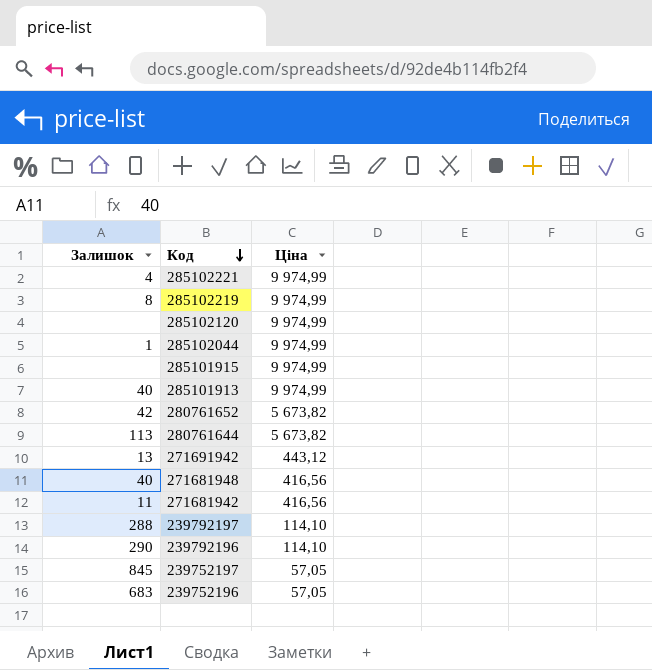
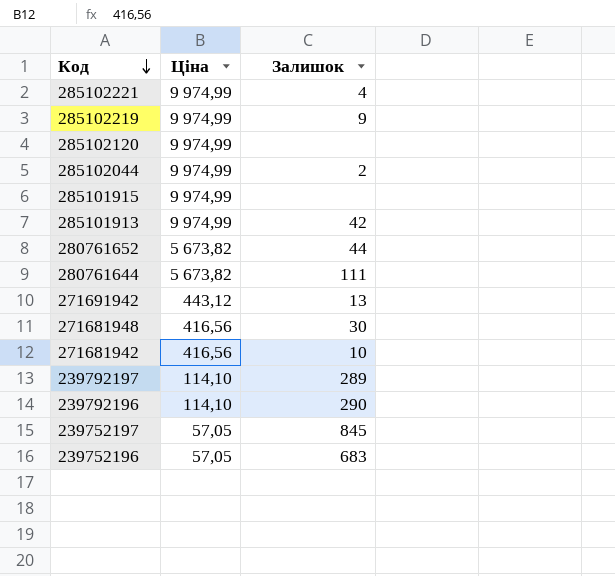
column Залишок | position: 1 -> 3
285102219 | Залишок: 8 -> 9
285102044 | Залишок: 1 -> 2
285101913 | Залишок: 40 -> 42
280761652 | Залишок: 42 -> 44
280761644 | Залишок: 113 -> 111
271681948 | Залишок: 40 -> 30
271681942 | Залишок: 11 -> 10
239792197 | Залишок: 288 -> 289

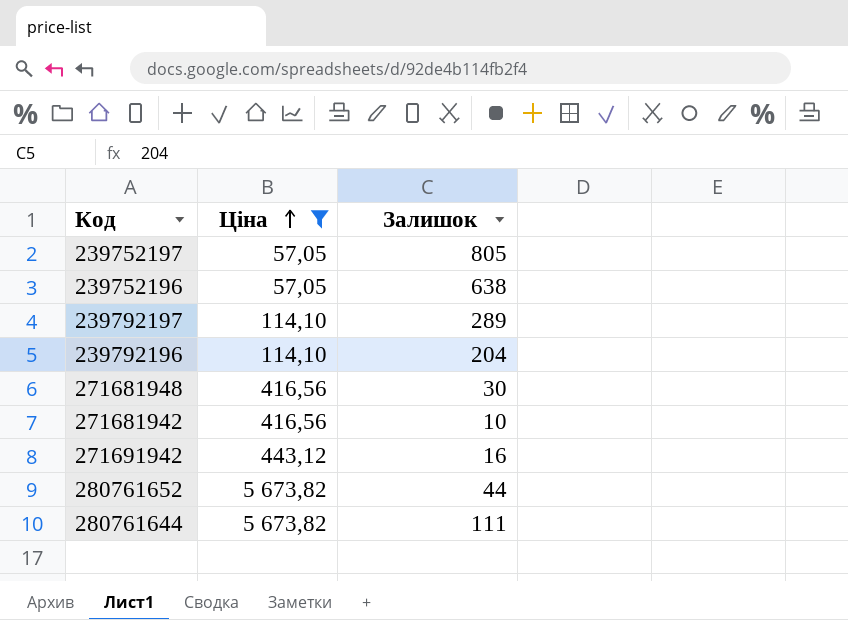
filter: none -> Ціна != 9 974,99
row order: Код descending -> Ціна ascending
239752197 | Залишок: 845 -> 805
239752196 | Залишок: 683 -> 638
239792196 | Залишок: 290 -> 204
271691942 | Залишок: 13 -> 16

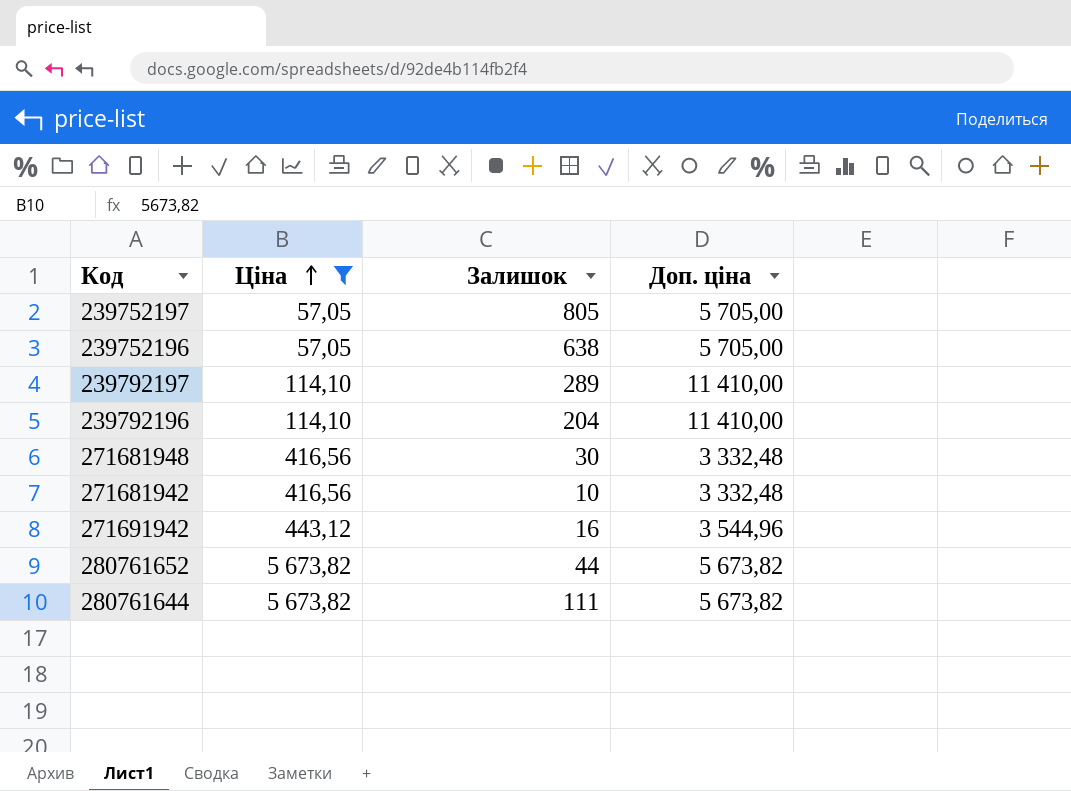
column Доп. ціна | position: none -> 4

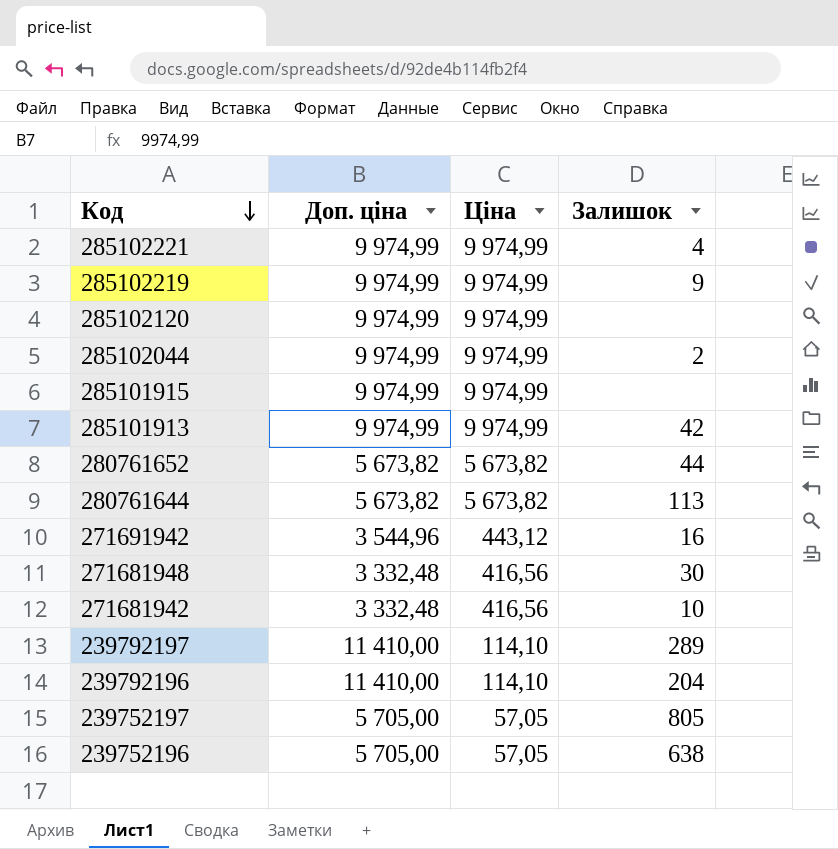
filter: Ціна != 9 974,99 -> none
row order: Ціна ascending -> Код descending
column Доп. ціна | position: 4 -> 2
280761644 | Залишок: 111 -> 113

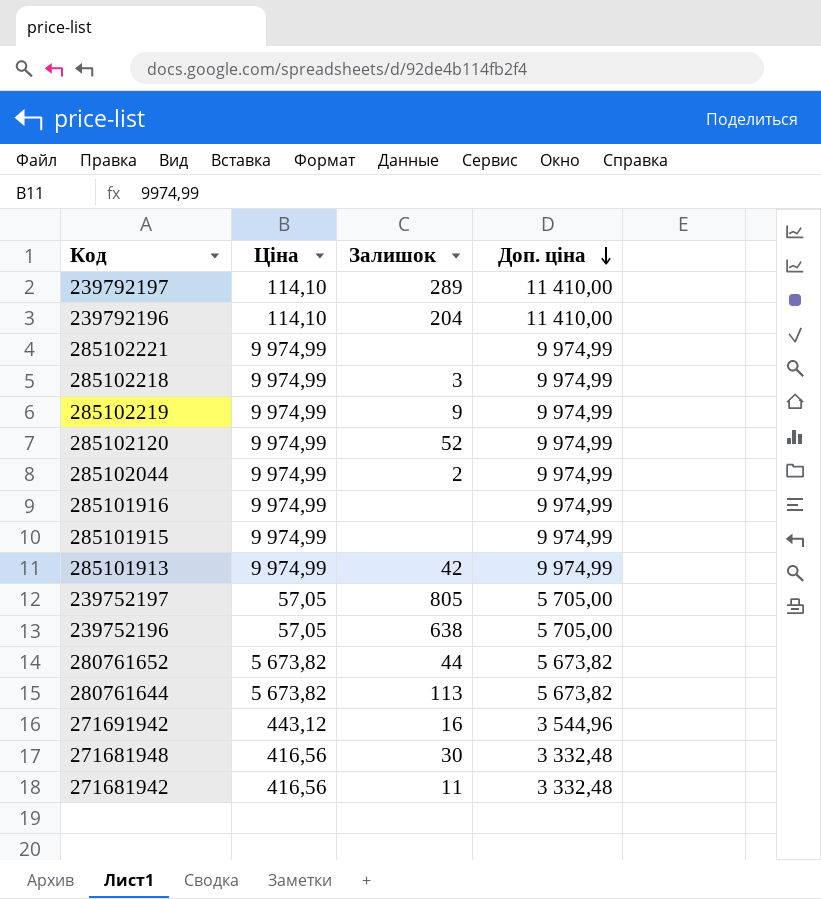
row order: Код descending -> Доп. ціна descending
column Доп. ціна | position: 2 -> 4
285102221 | Залишок: 4 -> none
row 285102218: none -> 9 974,99 | 3 | 9 974,99
285102120 | Залишок: none -> 52
row 285101916: none -> 9 974,99 | none | 9 974,99
271681942 | Залишок: 10 -> 11

